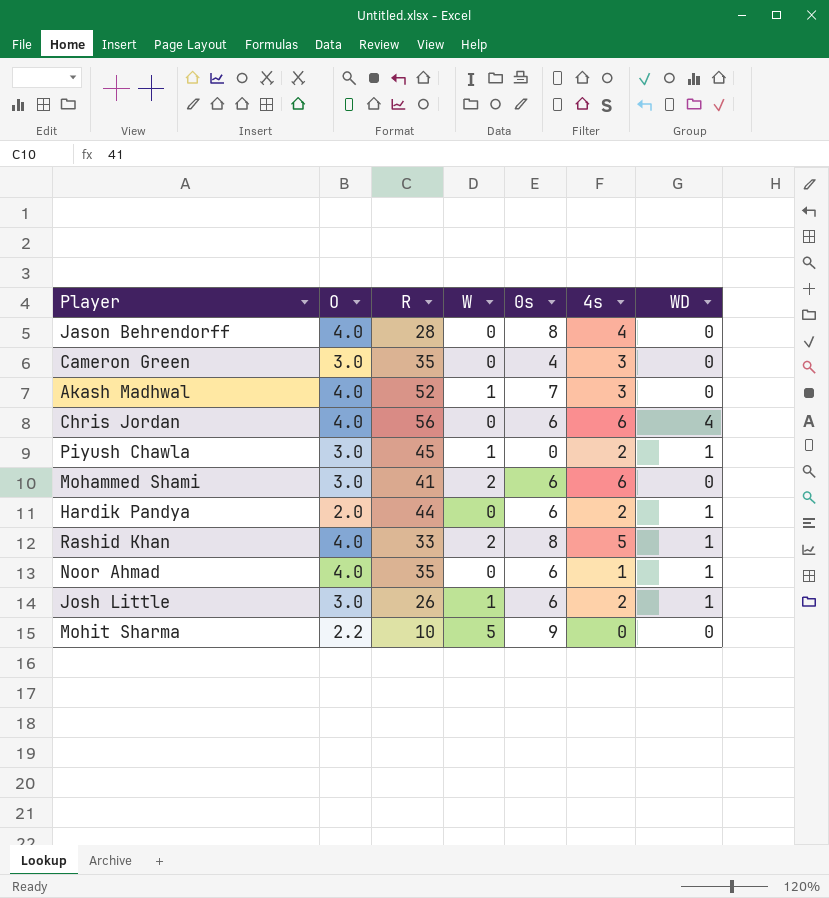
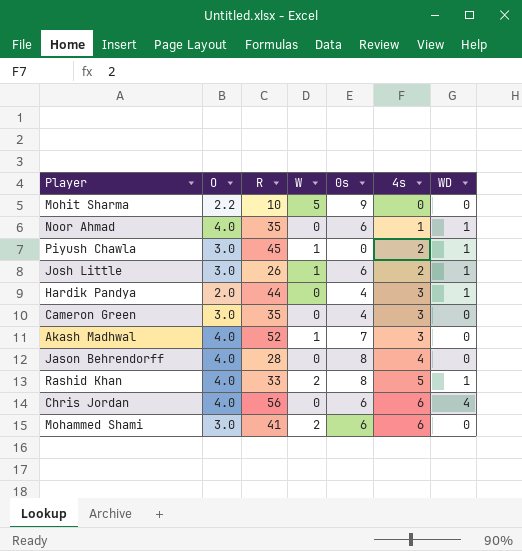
row order: none -> 4s ascending
Hardik Pandya | 0s: 6 -> 4
Hardik Pandya | 4s: 2 -> 3

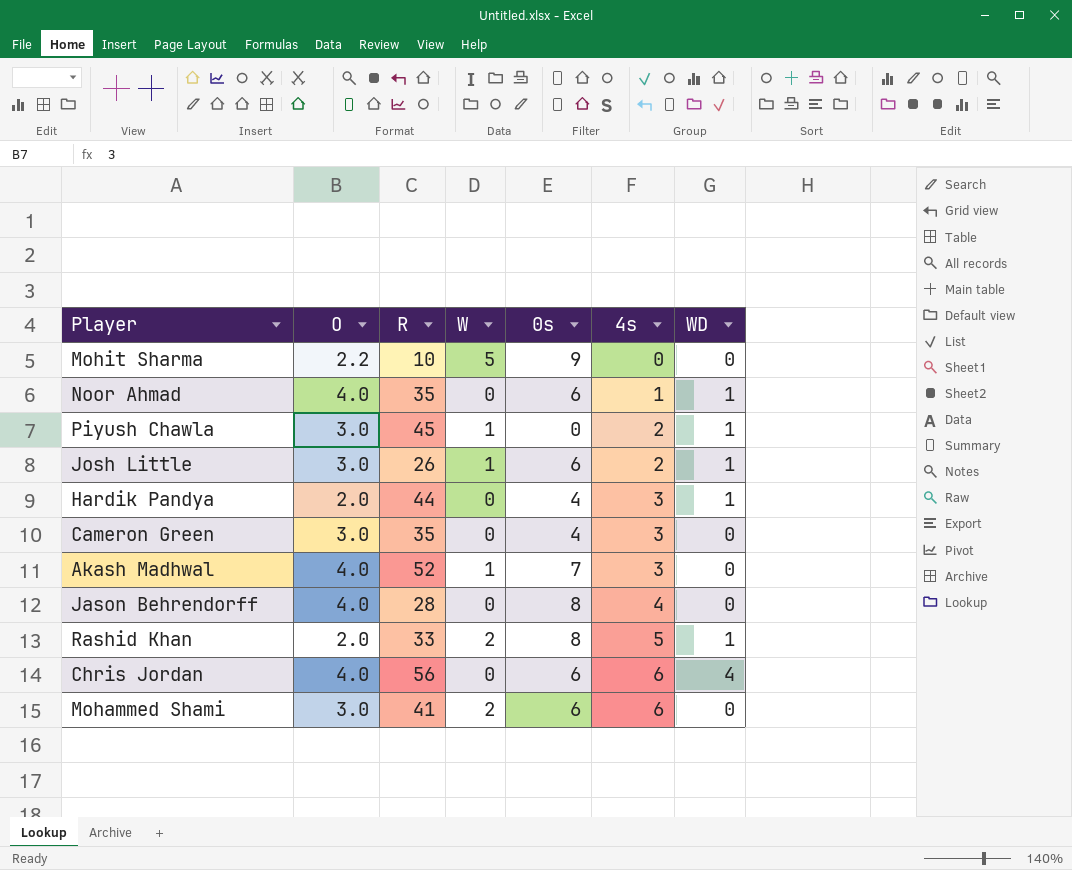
Rashid Khan | O: 4.0 -> 2.0

